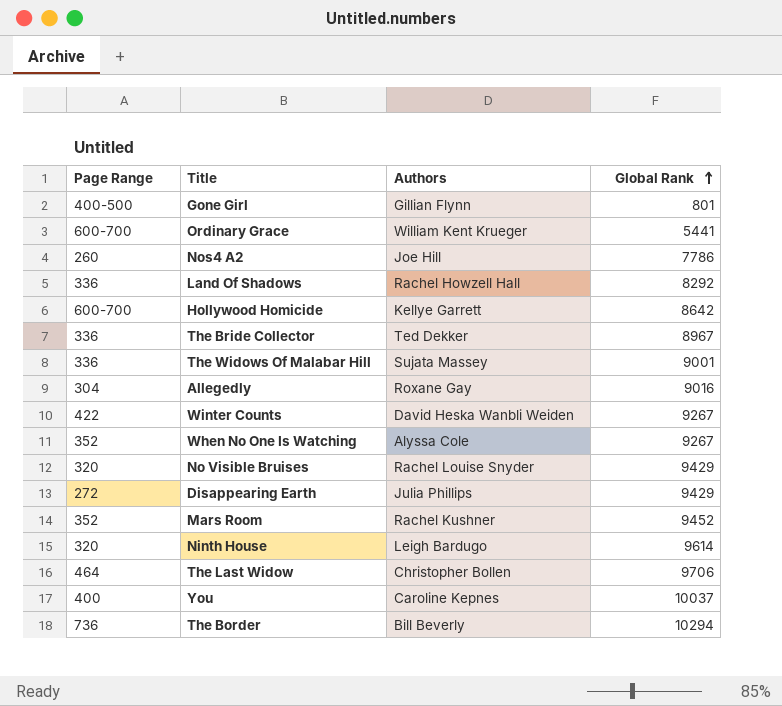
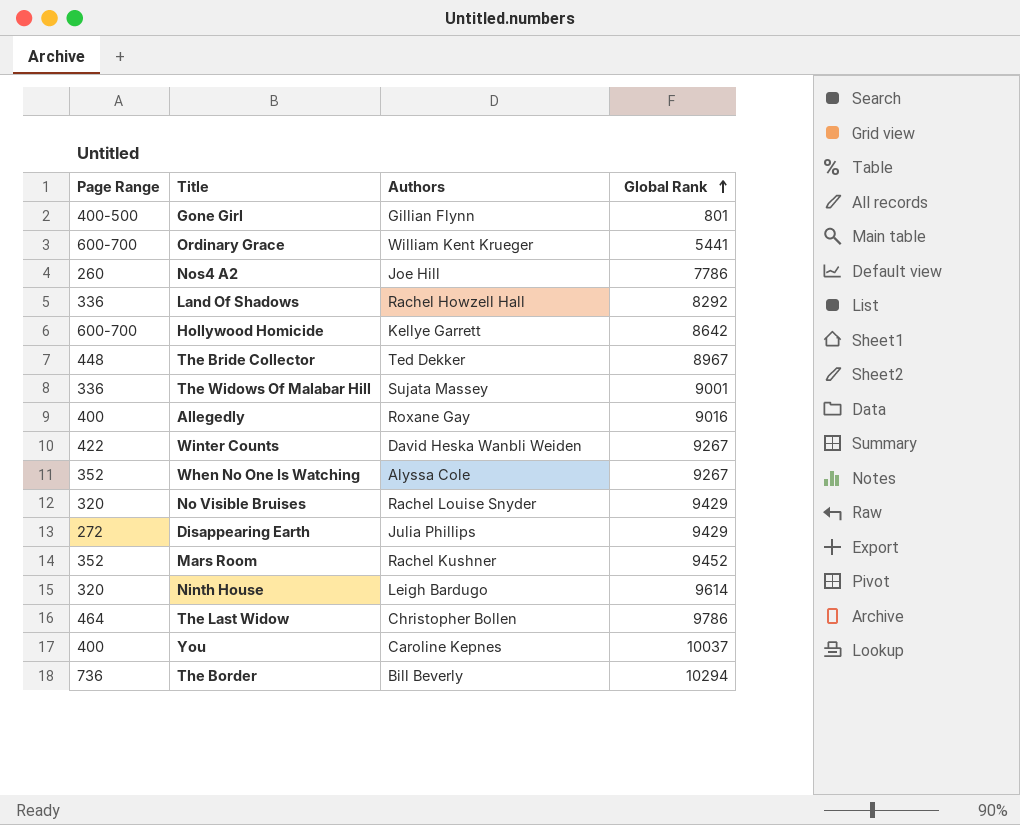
The Bride Collector | Page Range: 336 -> 448
Allegedly | Page Range: 304 -> 400
The Last Widow | Global Rank: 9706 -> 9786

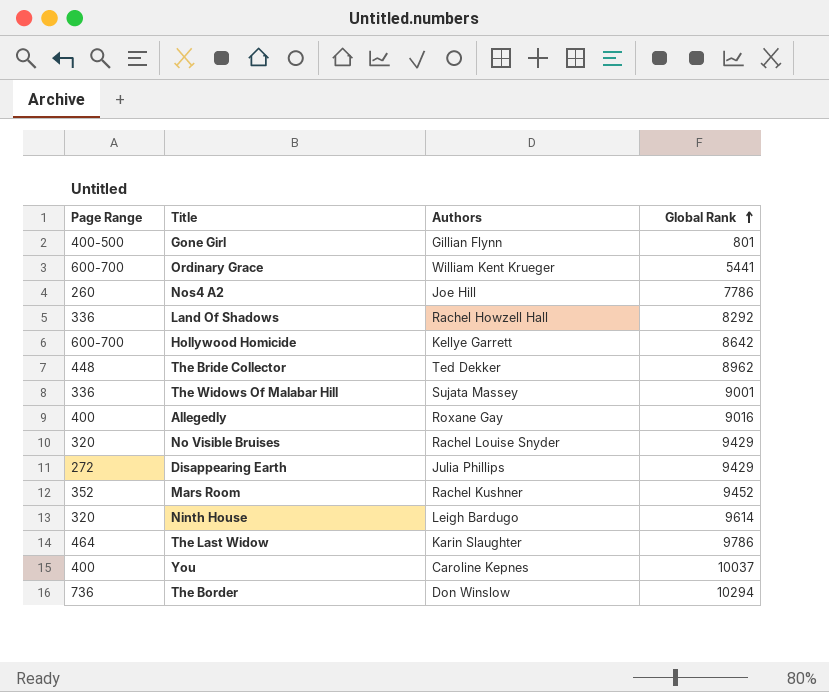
row Winter Counts: 422 | David Heska Wanbli Weiden | 9267 -> none
row When No One Is Watching: 352 | Alyssa Cole | 9267 -> none
The Bride Collector | Global Rank: 8967 -> 8962
The Last Widow | Authors: Christopher Bollen -> Karin Slaughter
The Border | Authors: Bill Beverly -> Don Winslow

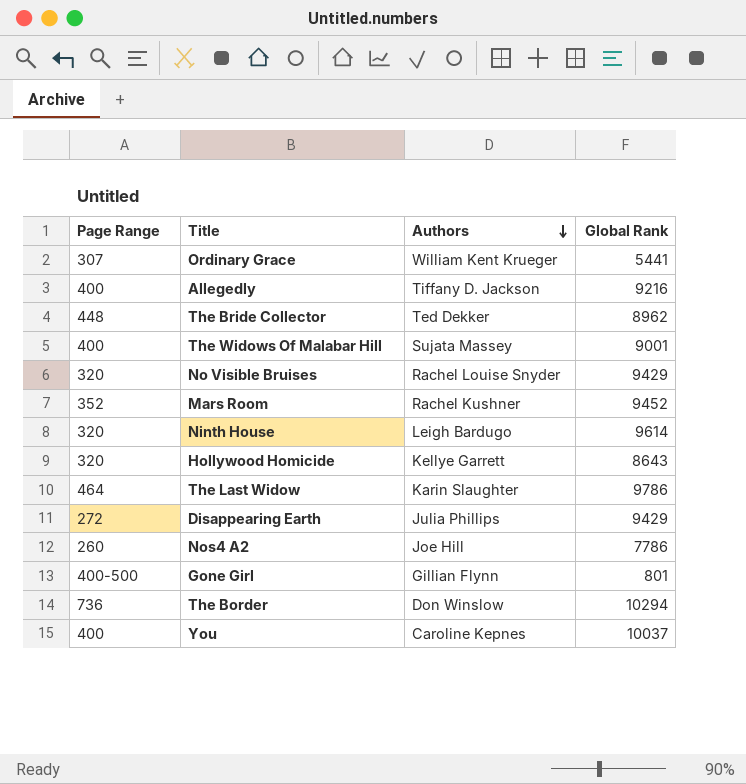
row order: Global Rank ascending -> Authors descending
row Land Of Shadows: 336 | Rachel Howzell Hall | 8292 -> none
Ordinary Grace | Page Range: 600-700 -> 307
Allegedly | Authors: Roxane Gay -> Tiffany D. Jackson
Allegedly | Global Rank: 9016 -> 9216
The Widows Of Malabar Hill | Page Range: 336 -> 400
Hollywood Homicide | Page Range: 600-700 -> 320
Hollywood Homicide | Global Rank: 8642 -> 8643

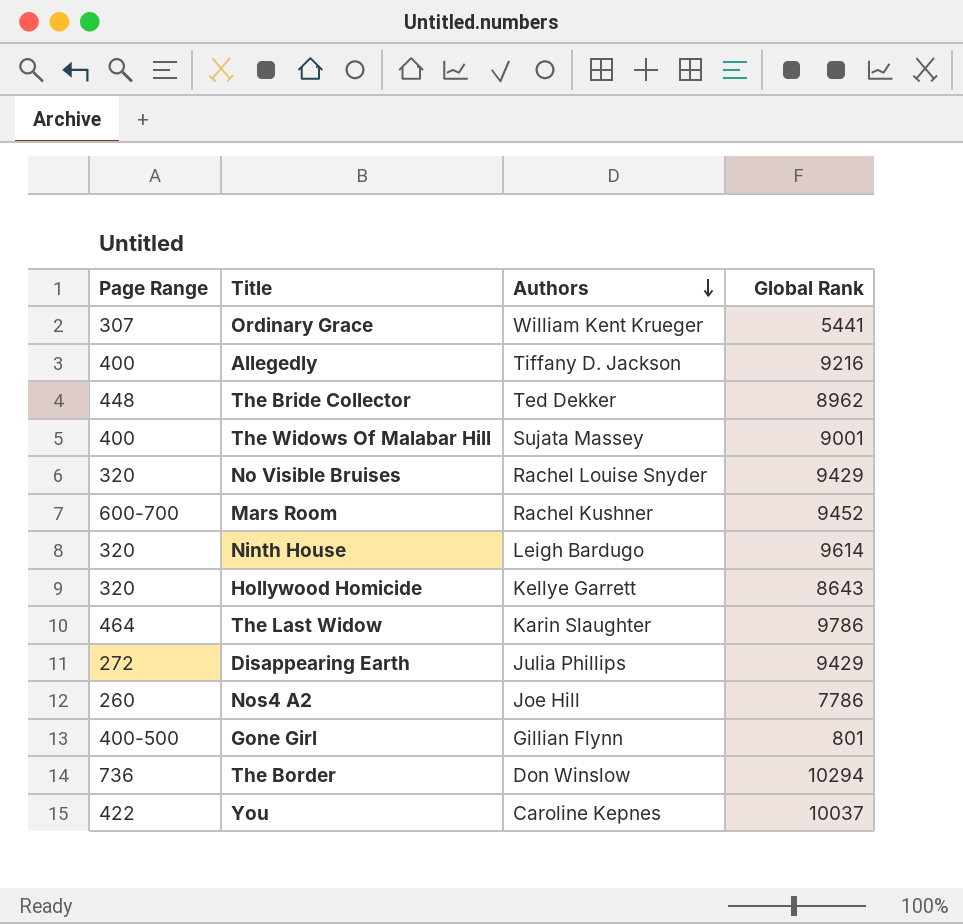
Mars Room | Page Range: 352 -> 600-700
You | Page Range: 400 -> 422

